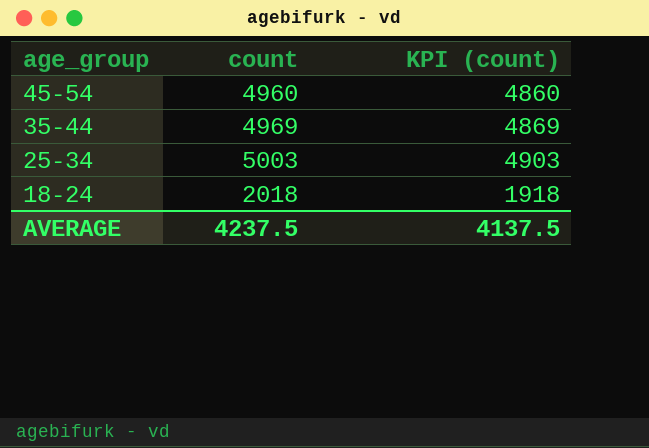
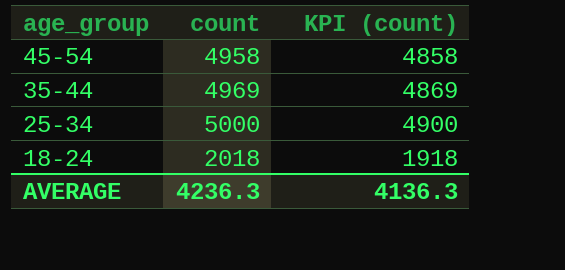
45-54 | count: 4960 -> 4958
45-54 | KPI (count): 4860 -> 4858
25-34 | count: 5003 -> 5000
25-34 | KPI (count): 4903 -> 4900
AVERAGE | count: 4237.5 -> 4236.3
AVERAGE | KPI (count): 4137.5 -> 4136.3

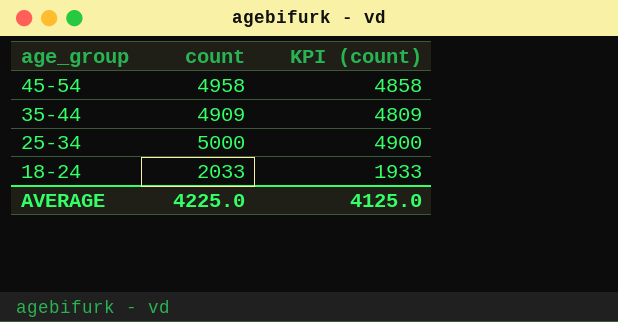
35-44 | count: 4969 -> 4909
35-44 | KPI (count): 4869 -> 4809
18-24 | count: 2018 -> 2033
18-24 | KPI (count): 1918 -> 1933
AVERAGE | count: 4236.3 -> 4225.0
AVERAGE | KPI (count): 4136.3 -> 4125.0

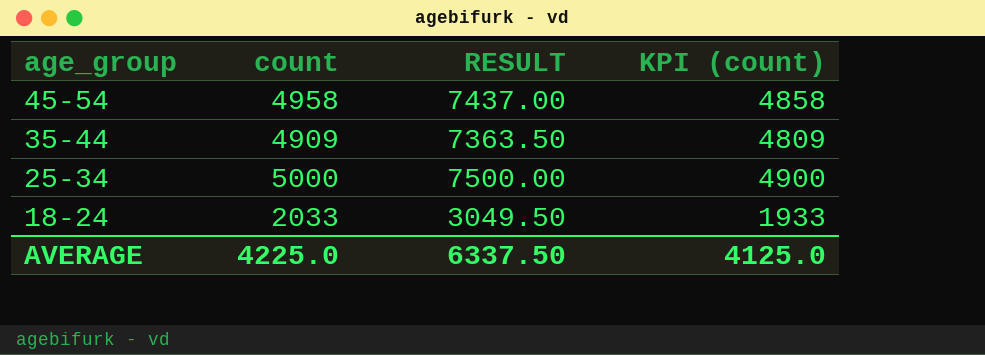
column RESULT | formula: none -> [count] * 1.5

